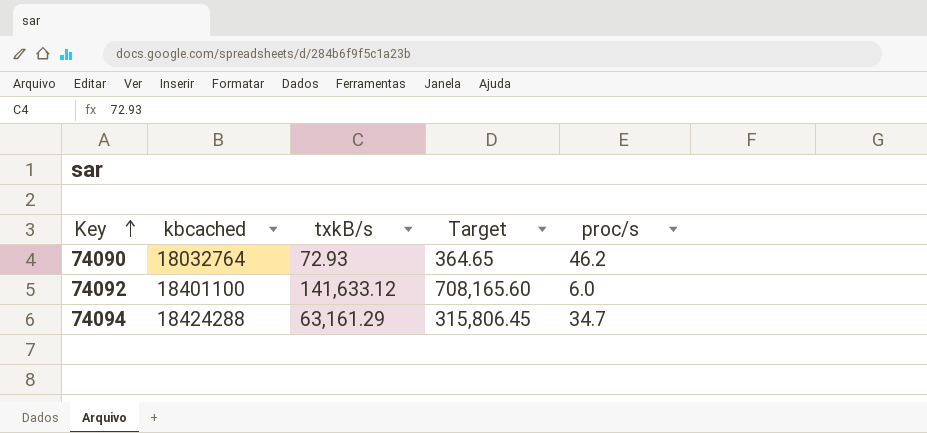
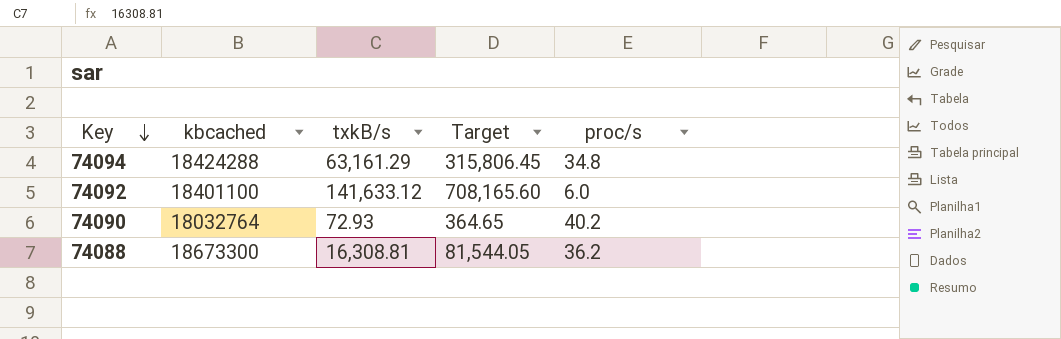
row order: Key ascending -> Key descending
74094 | proc/s: 34.7 -> 34.8
74090 | proc/s: 46.2 -> 40.2
row 74088: none -> 18673300 | 16,308.81 | 81,544.05 | 36.2

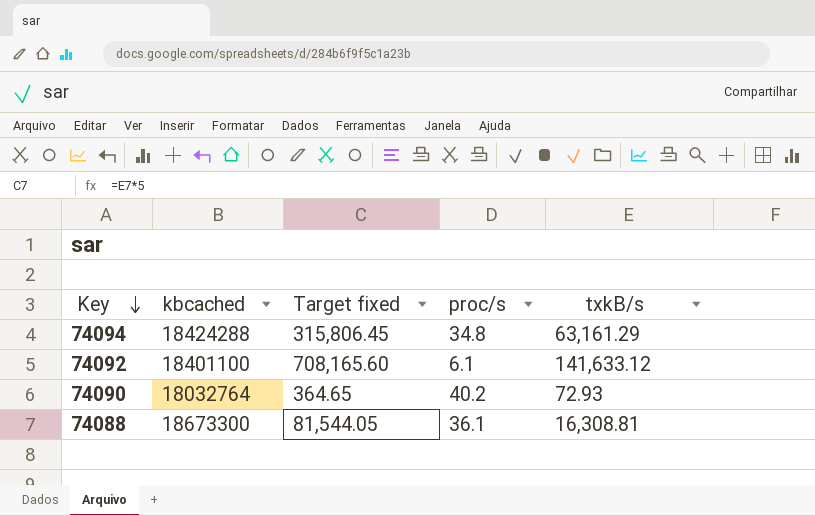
column name: Target -> Target fixed
column txkB/s | position: 3 -> 5
74092 | proc/s: 6.0 -> 6.1
74088 | proc/s: 36.2 -> 36.1

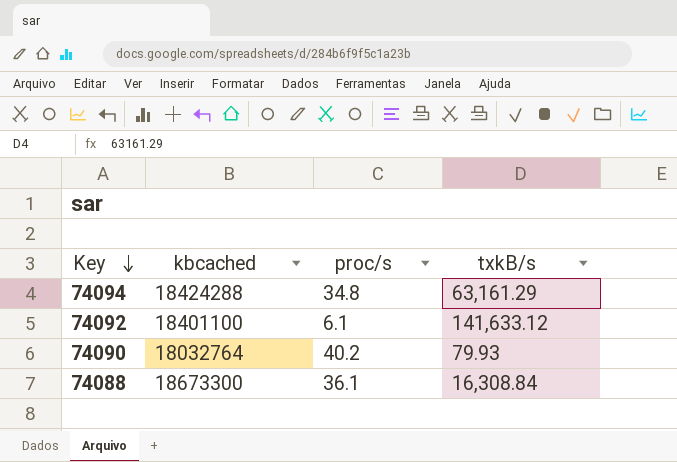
column Target fixed | formula: [txkB/s] * 5 -> none
74090 | txkB/s: 72.93 -> 79.93
74088 | txkB/s: 16,308.81 -> 16,308.84

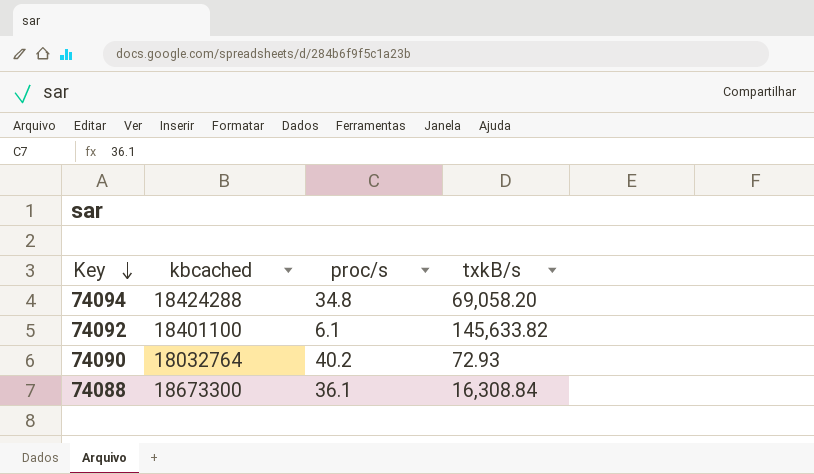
74094 | txkB/s: 63,161.29 -> 69,058.20
74092 | txkB/s: 141,633.12 -> 145,633.82
74090 | txkB/s: 79.93 -> 72.93

